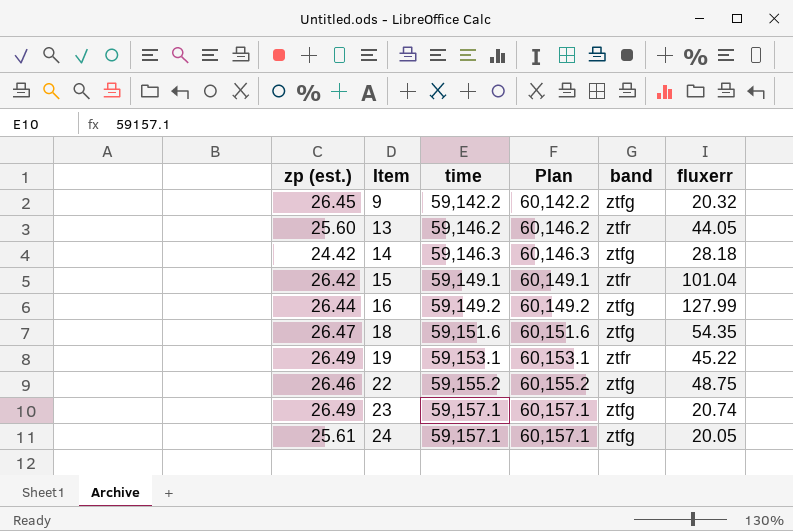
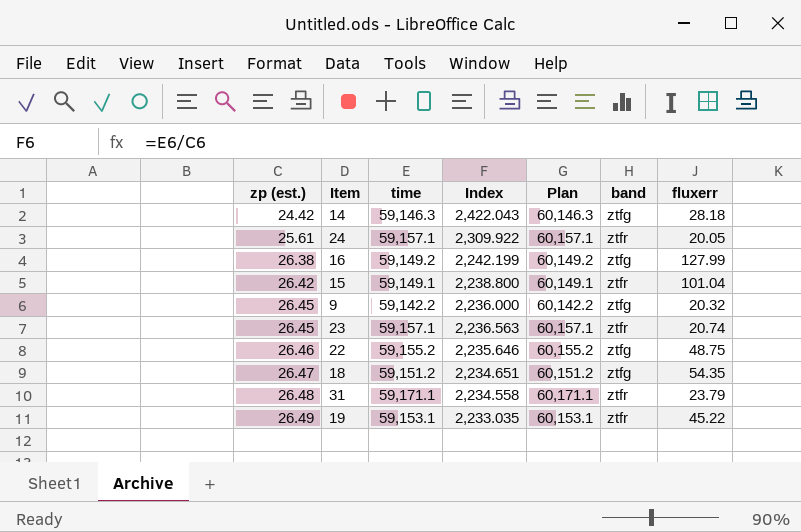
row order: Item ascending -> zp (est.) ascending
column Index | formula: none -> [time] / [zp (est.)]
row 13: 25.60 | 59,146.2 | 60,146.2 | ztfr | 44.05 -> none
24 | band: ztfg -> ztfr
16 | zp (est.): 26.44 -> 26.38
23 | zp (est.): 26.49 -> 26.45
23 | band: ztfg -> ztfr
18 | time: 59,151.6 -> 59,151.2
18 | Plan: 60,151.6 -> 60,151.2
row 31: none -> 26.48 | 59,171.1 | 2,234.558 | 60,171.1 | ztfr | 23.79

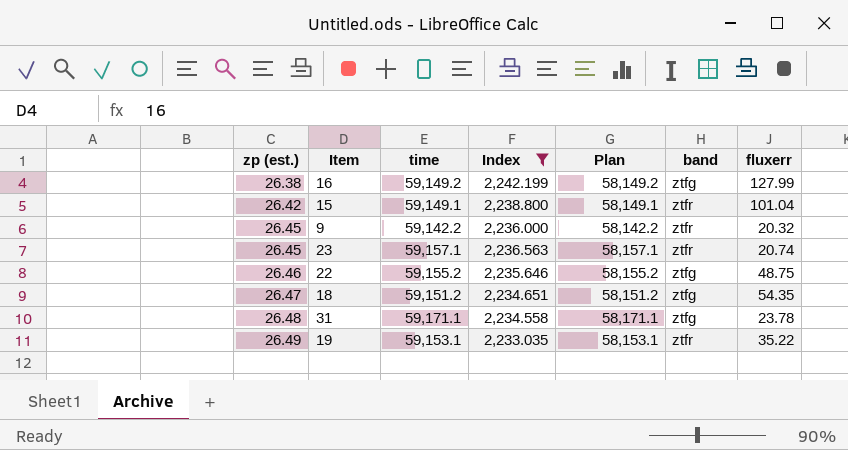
filter: none -> Index <= 2,242.199
column Plan | formula: [time] + 1000 -> [time] - 1000
9 | band: ztfg -> ztfr
31 | band: ztfr -> ztfg
31 | fluxerr: 23.79 -> 23.78
19 | fluxerr: 45.22 -> 35.22

